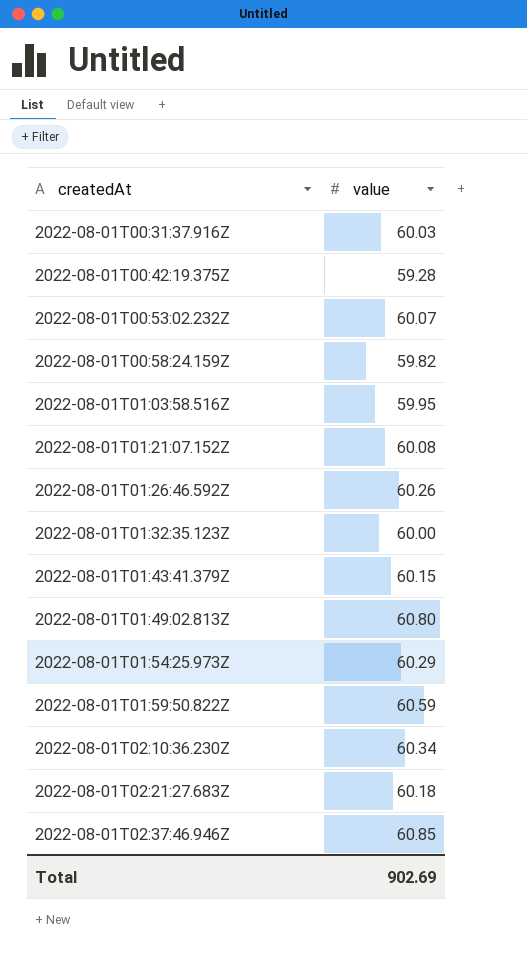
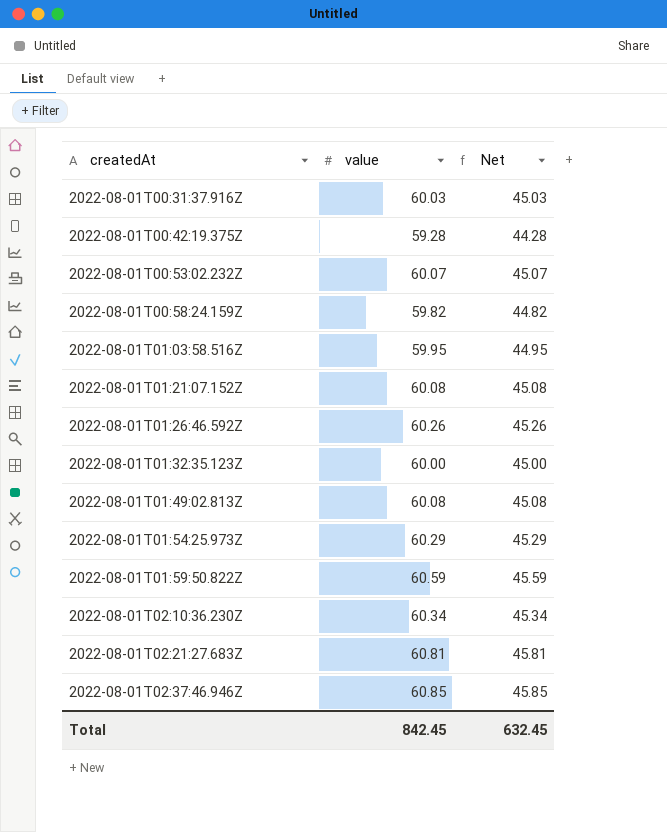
column Net | formula: none -> [value] - 15
row 2022-08-01T01:43:41.379Z: 60.15 -> none
2022-08-01T01:49:02.813Z | value: 60.80 -> 60.08
2022-08-01T02:21:27.683Z | value: 60.18 -> 60.81
Total | value: 902.69 -> 842.45

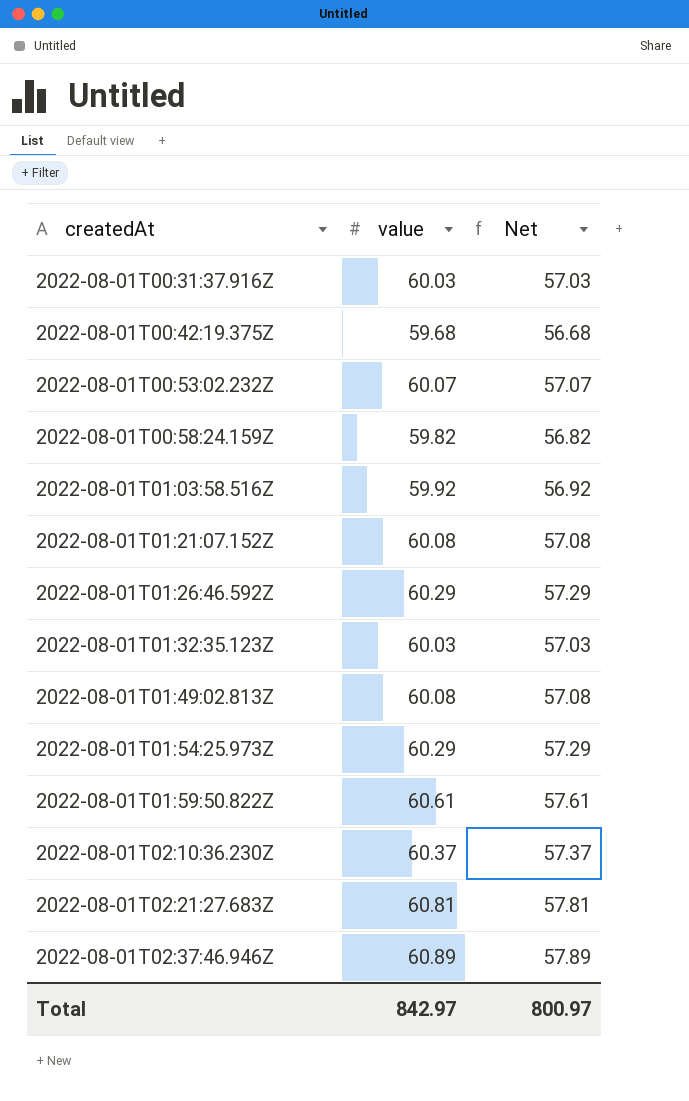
column Net | formula: [value] - 15 -> [value] - 3
2022-08-01T00:42:19.375Z | value: 59.28 -> 59.68
2022-08-01T01:03:58.516Z | value: 59.95 -> 59.92
2022-08-01T01:26:46.592Z | value: 60.26 -> 60.29
2022-08-01T01:32:35.123Z | value: 60.00 -> 60.03
2022-08-01T01:59:50.822Z | value: 60.59 -> 60.61
2022-08-01T02:10:36.230Z | value: 60.34 -> 60.37
2022-08-01T02:37:46.946Z | value: 60.85 -> 60.89
Total | value: 842.45 -> 842.97
Total | Net: 632.45 -> 800.97

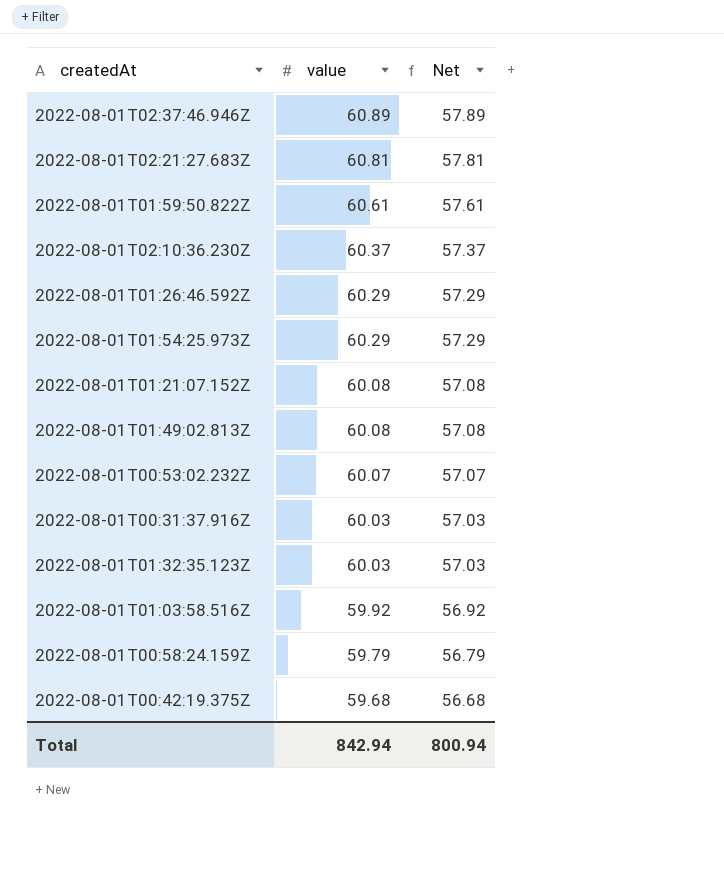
row order: createdAt ascending -> value descending
2022-08-01T00:58:24.159Z | value: 59.82 -> 59.79
2022-08-01T00:58:24.159Z | Net: 56.82 -> 56.79
Total | value: 842.97 -> 842.94
Total | Net: 800.97 -> 800.94

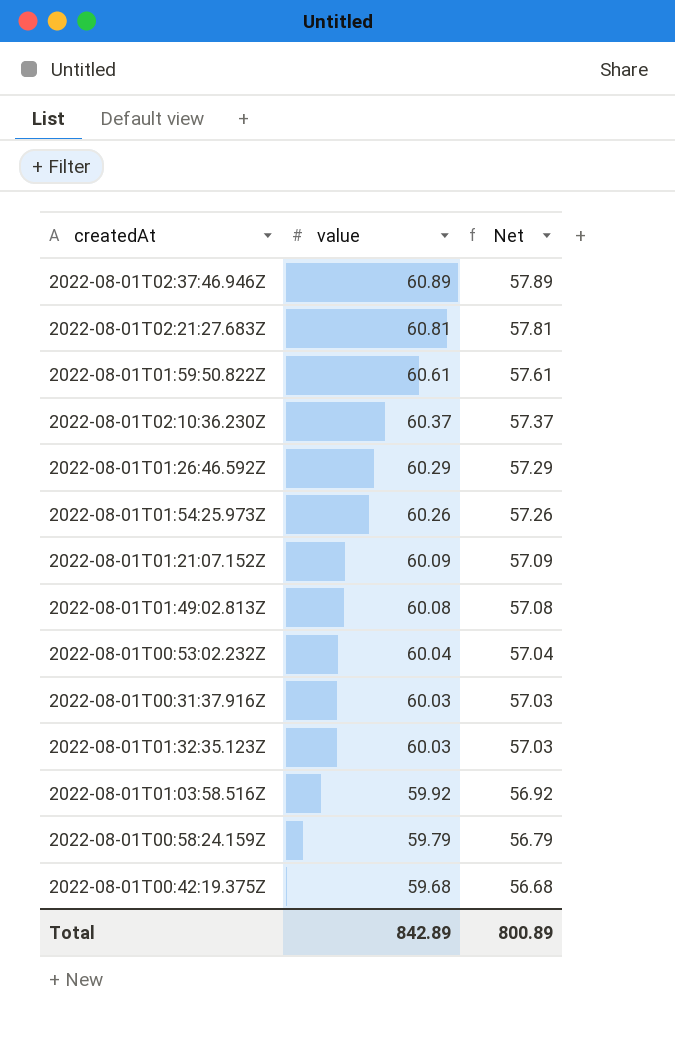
2022-08-01T01:54:25.973Z | value: 60.29 -> 60.26
2022-08-01T01:54:25.973Z | Net: 57.29 -> 57.26
2022-08-01T01:21:07.152Z | value: 60.08 -> 60.09
2022-08-01T01:21:07.152Z | Net: 57.08 -> 57.09
2022-08-01T00:53:02.232Z | value: 60.07 -> 60.04
2022-08-01T00:53:02.232Z | Net: 57.07 -> 57.04
Total | value: 842.94 -> 842.89
Total | Net: 800.94 -> 800.89

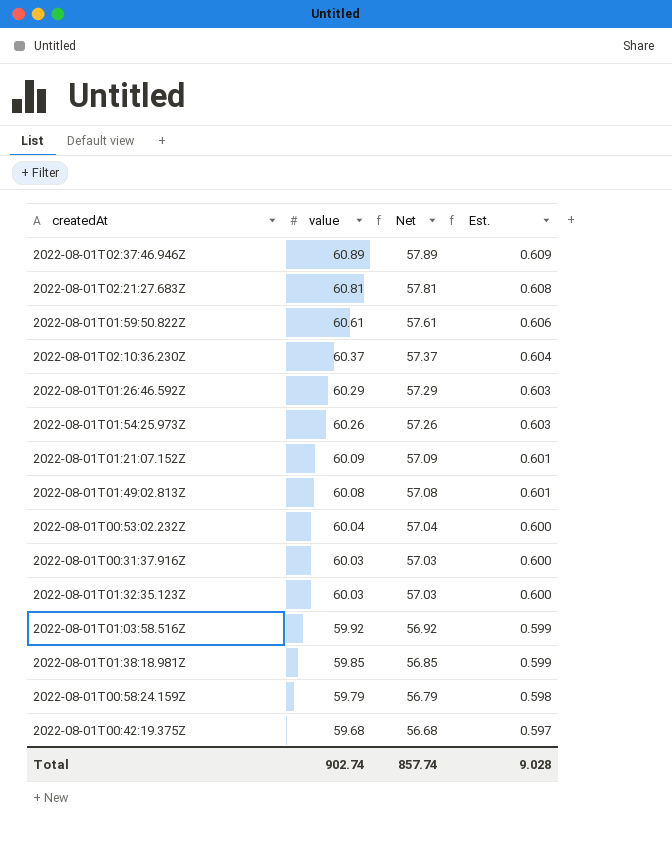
column Est. | formula: none -> [value] * 0.01
row 2022-08-01T01:38:18.981Z: none -> 59.85 | 56.85 | 0.599
Total | value: 842.89 -> 902.74
Total | Net: 800.89 -> 857.74

